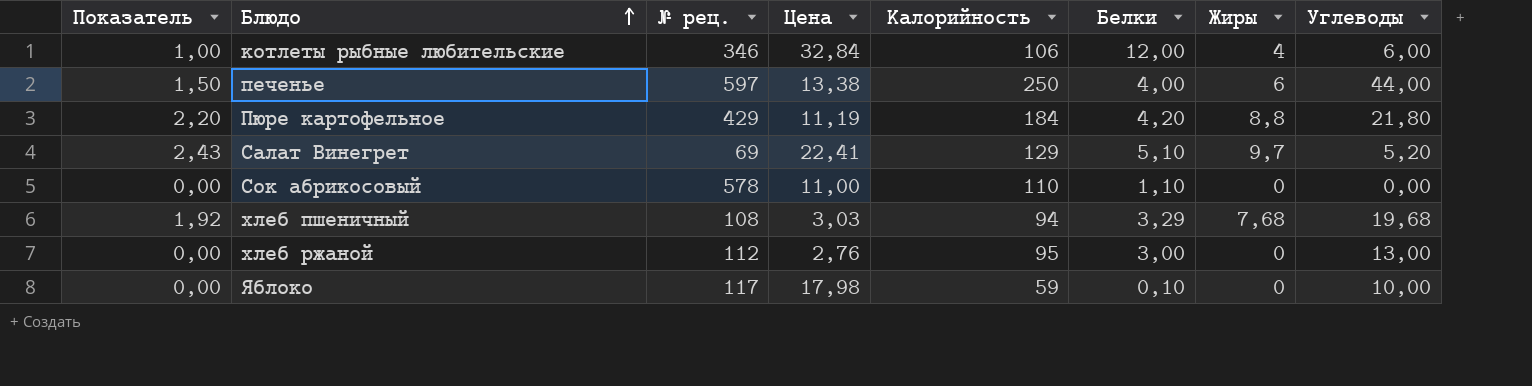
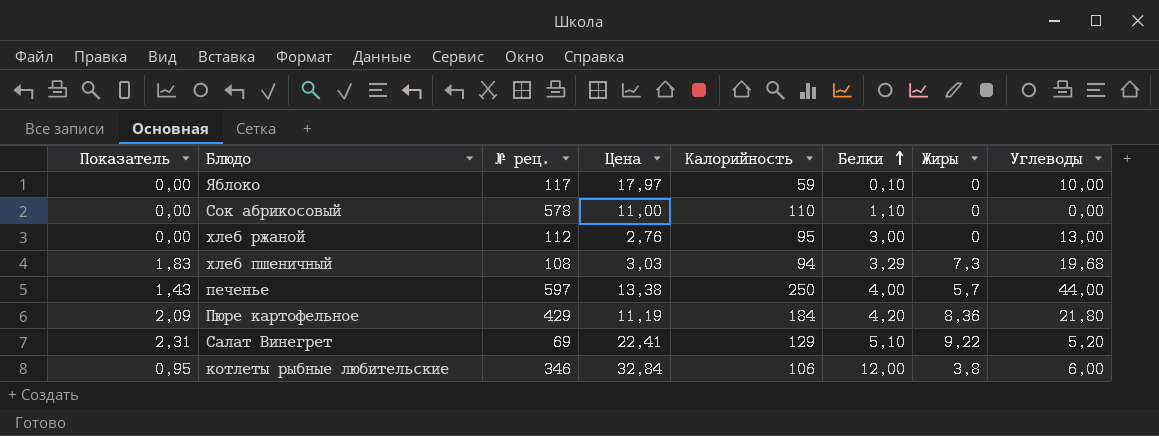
row order: Блюдо ascending -> Белки ascending
Яблоко | Цена: 17,98 -> 17,97
хлеб пшеничный | Показатель: 1,92 -> 1,83
хлеб пшеничный | Жиры: 7,68 -> 7,3
печенье | Показатель: 1,50 -> 1,43
печенье | Жиры: 6 -> 5,7
Пюре картофельное | Показатель: 2,20 -> 2,09
Пюре картофельное | Жиры: 8,8 -> 8,36
Салат Винегрет | Показатель: 2,43 -> 2,31
Салат Винегрет | Жиры: 9,7 -> 9,22
котлеты рыбные любительские | Показатель: 1,00 -> 0,95
котлеты рыбные любительские | Жиры: 4 -> 3,8

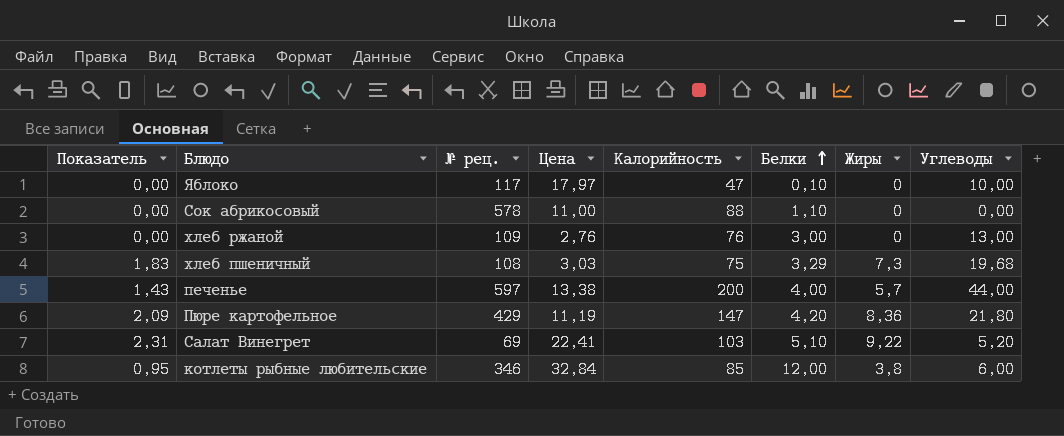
Яблоко | Калорийность: 59 -> 47
Сок абрикосовый | Калорийность: 110 -> 88
хлеб ржаной | № рец.: 112 -> 109
хлеб ржаной | Калорийность: 95 -> 76
хлеб пшеничный | Калорийность: 94 -> 75
печенье | Калорийность: 250 -> 200
Пюре картофельное | Калорийность: 184 -> 147
Салат Винегрет | Калорийность: 129 -> 103
котлеты рыбные любительские | Калорийность: 106 -> 85

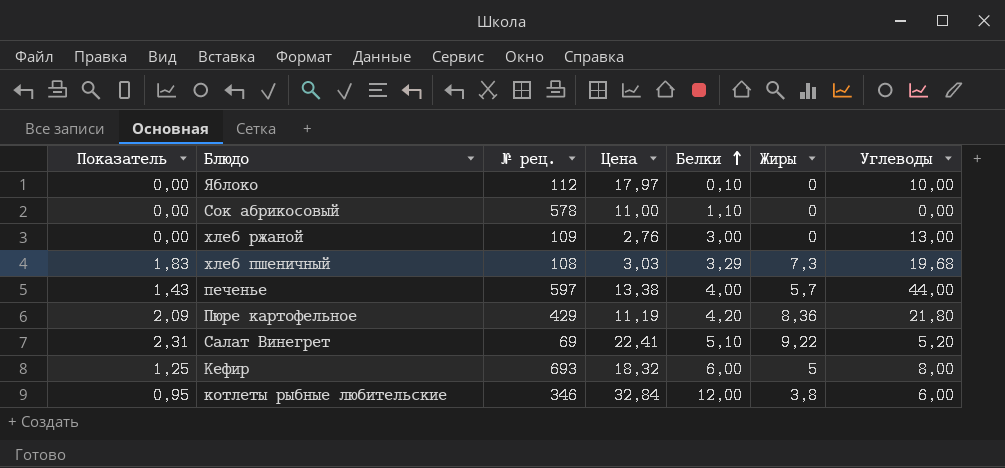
column Калорийность | position: 5 -> none
Яблоко | № рец.: 117 -> 112
row Кефир: none -> 1,25 | 693 | 18,32 | 6,00 | 5 | 8,00

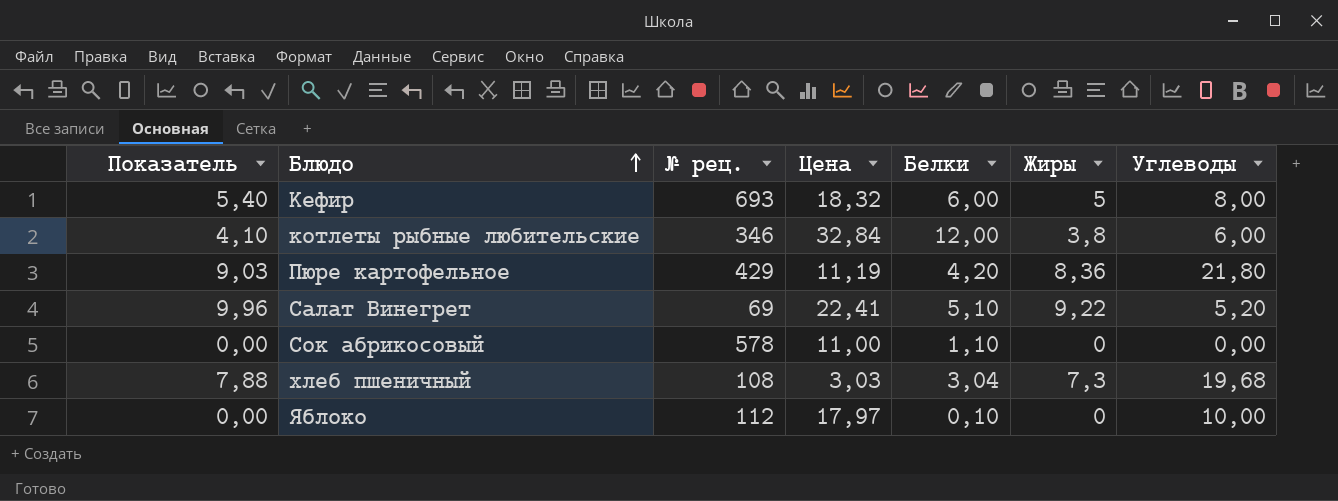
row order: Белки ascending -> Блюдо ascending
column Показатель | formula: [Жиры] * 0,25 -> [Жиры] * 1,08
row хлеб ржаной: 0,00 | 109 | 2,76 | 3,00 | 0 | 13,00 -> none
row печенье: 1,43 | 597 | 13,38 | 4,00 | 5,7 | 44,00 -> none
хлеб пшеничный | Белки: 3,29 -> 3,04

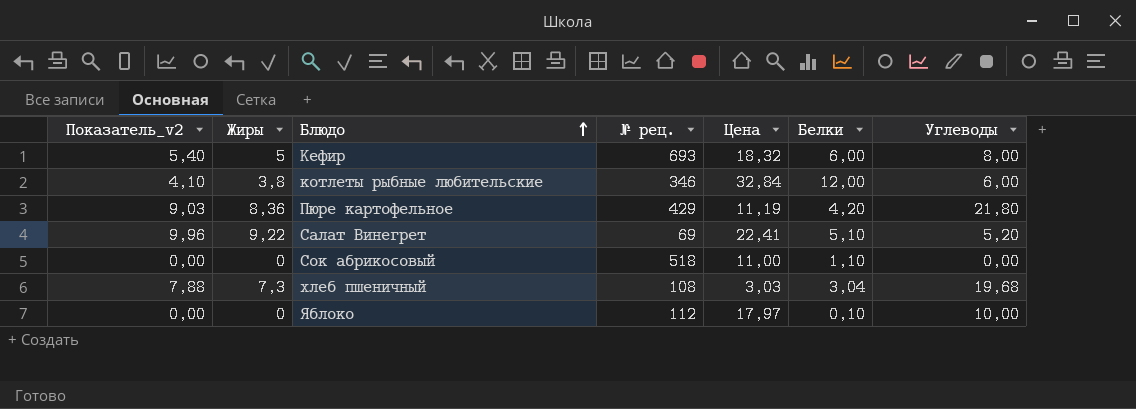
column name: Показатель -> Показатель_v2
column Жиры | position: 6 -> 2
Сок абрикосовый | № рец.: 578 -> 518

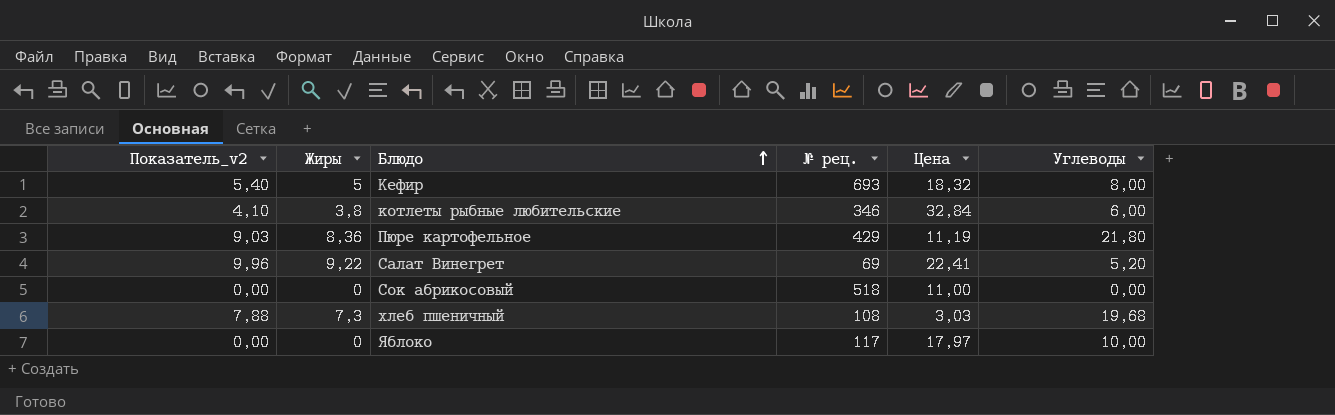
column Белки | position: 6 -> none
Яблоко | № рец.: 112 -> 117

